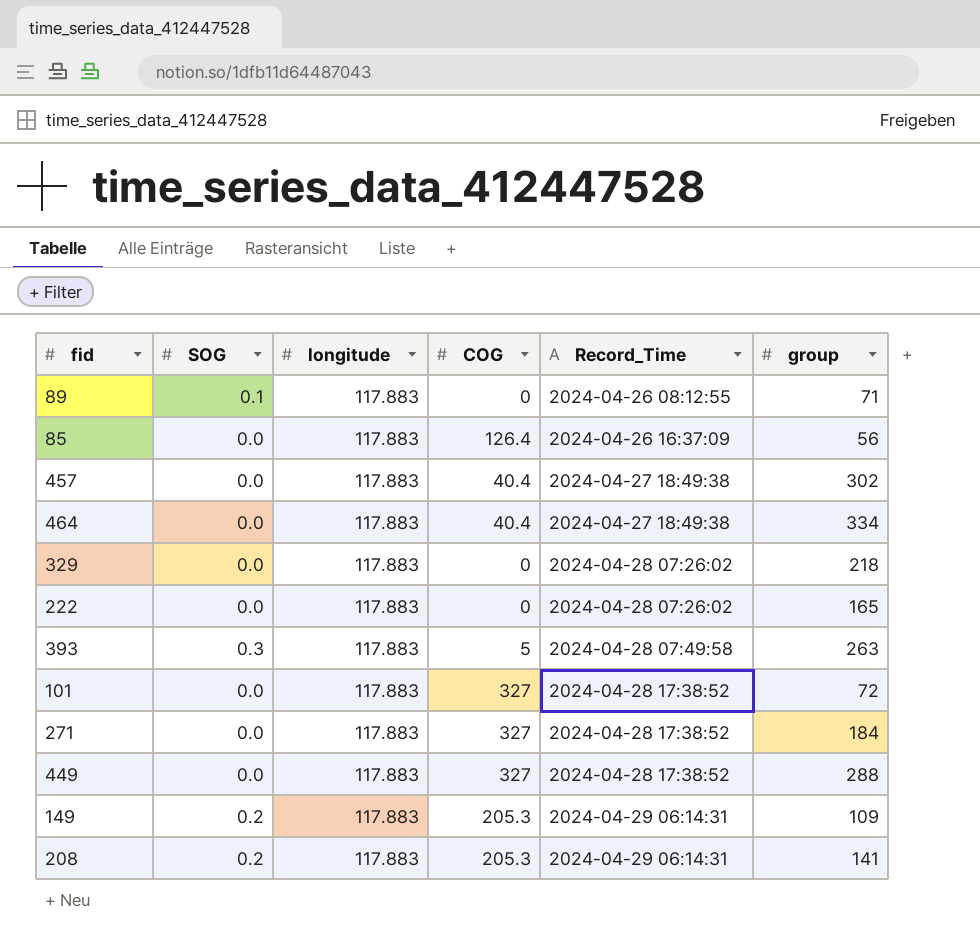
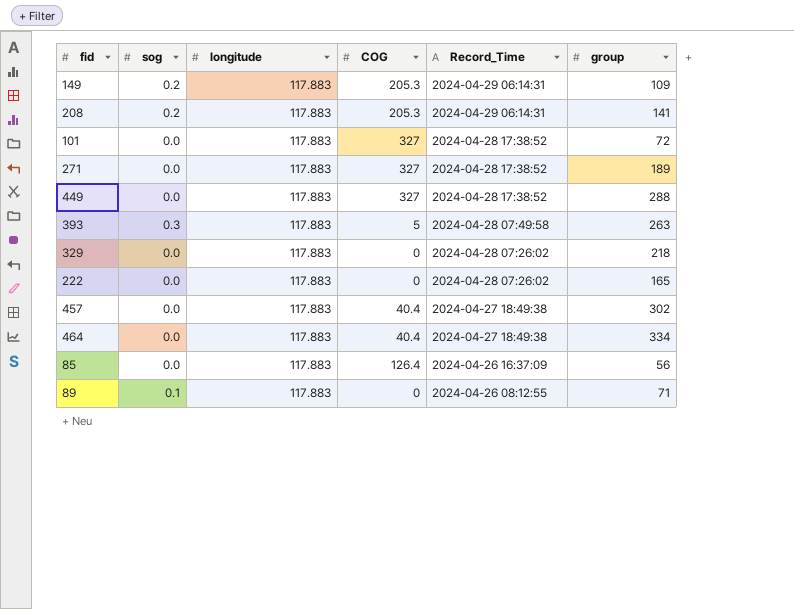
row order: Record_Time ascending -> Record_Time descending
column name: SOG -> sog
271 | group: 184 -> 189

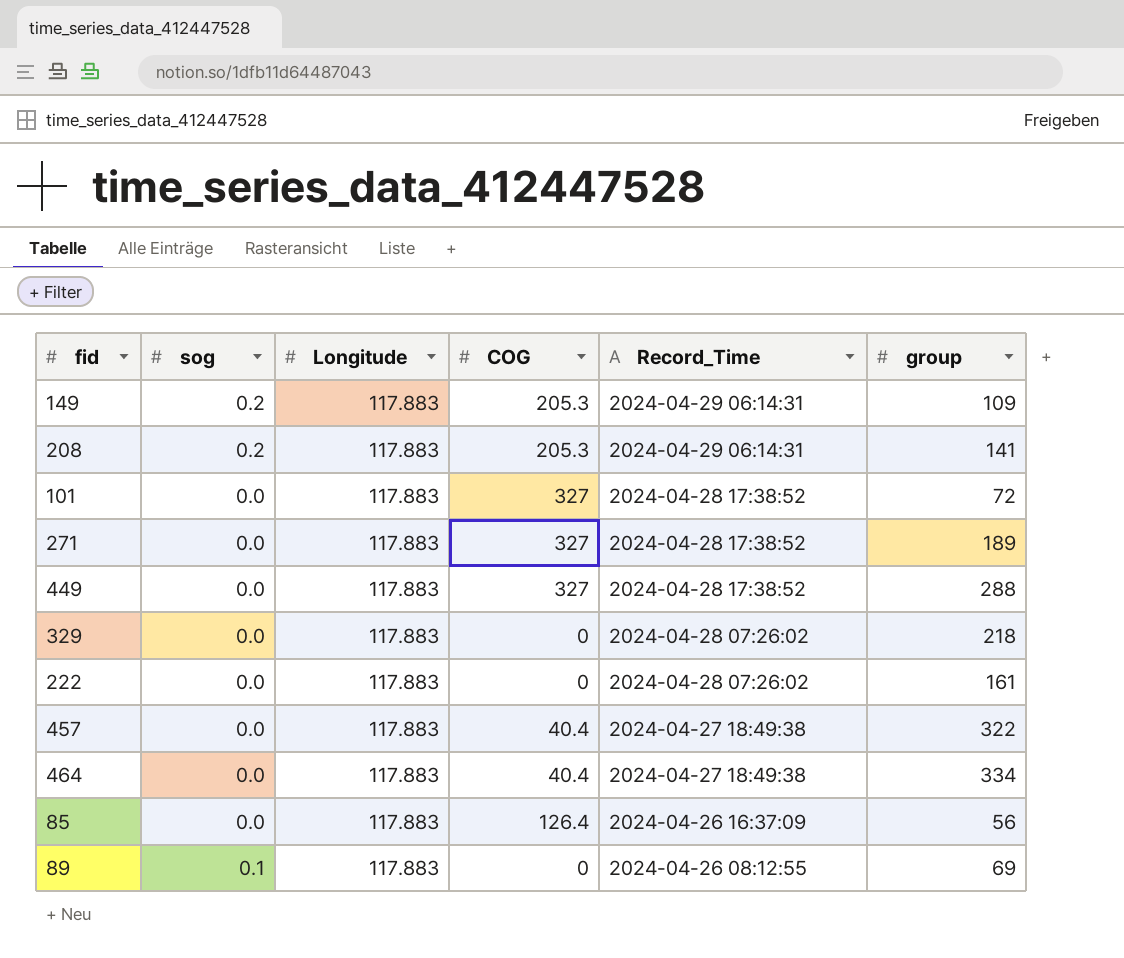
column name: longitude -> Longitude
row 393: 0.3 | 117.883 | 5 | 2024-04-28 07:49:58 | 263 -> none
222 | group: 165 -> 161
457 | group: 302 -> 322
89 | group: 71 -> 69

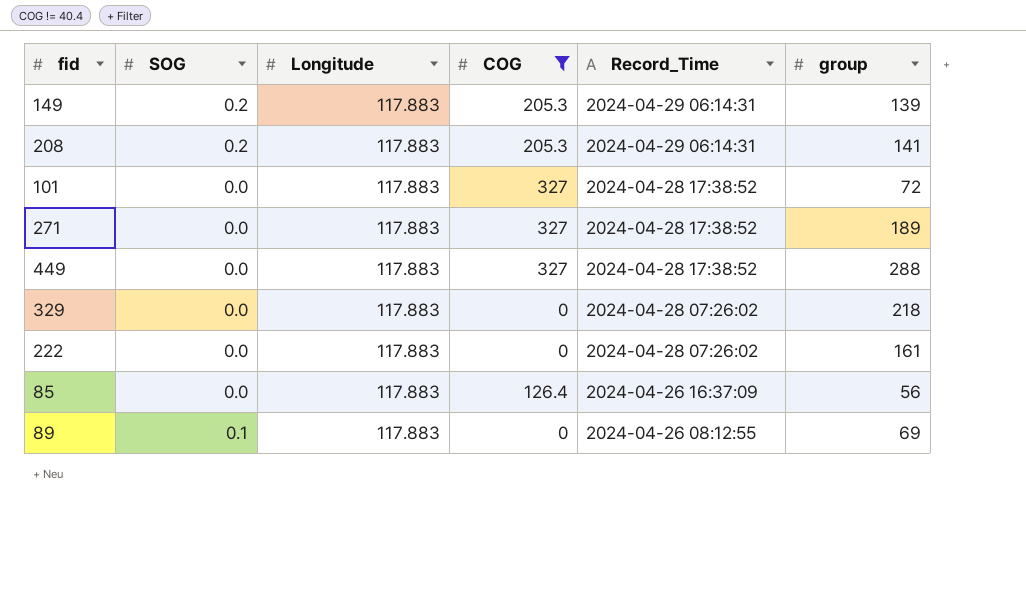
filter: none -> COG != 40.4
column name: sog -> SOG
149 | group: 109 -> 139

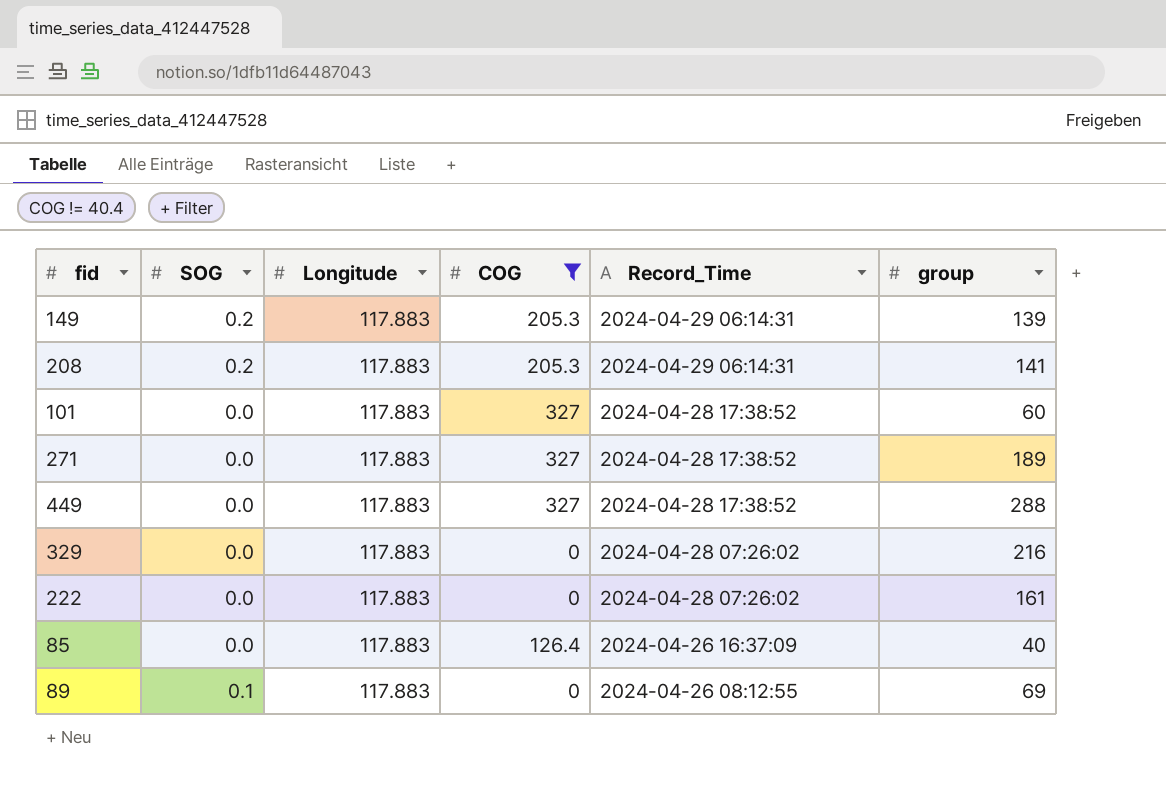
101 | group: 72 -> 60
329 | group: 218 -> 216
85 | group: 56 -> 40

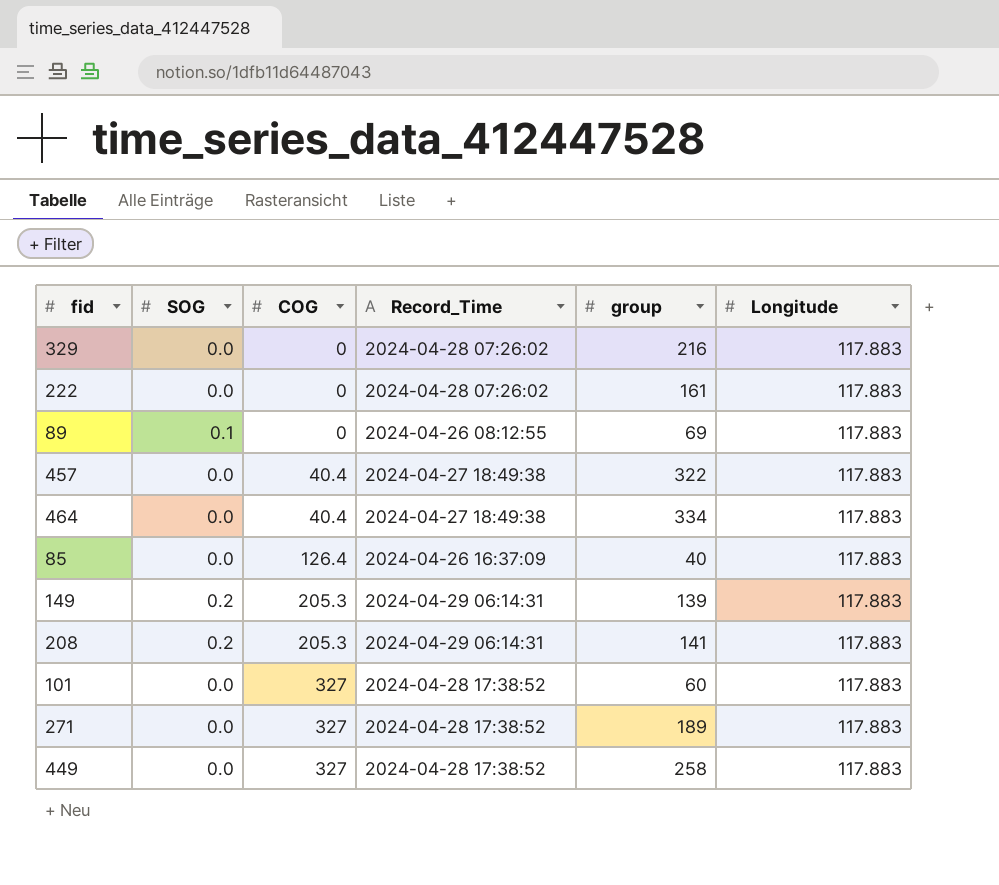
filter: COG != 40.4 -> none
row order: Record_Time descending -> COG ascending
column Longitude | position: 3 -> 6
449 | group: 288 -> 258

